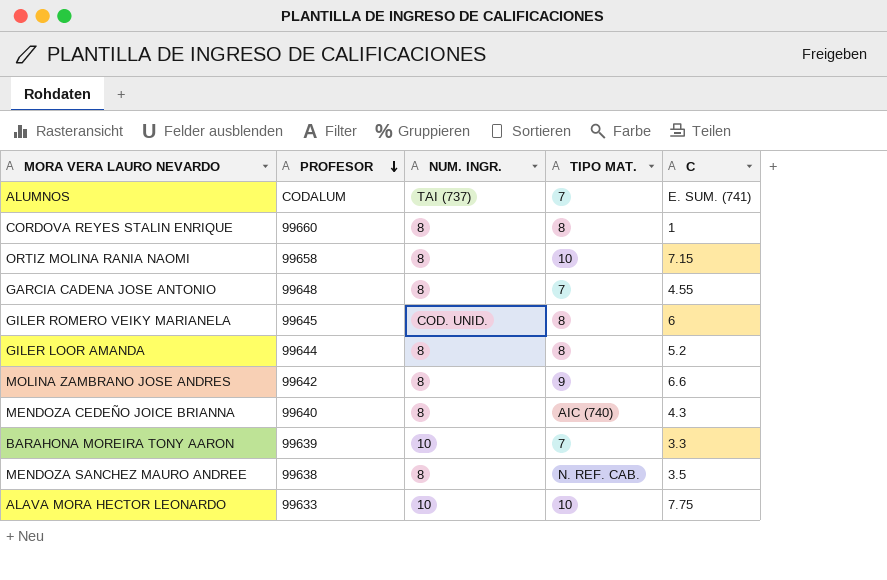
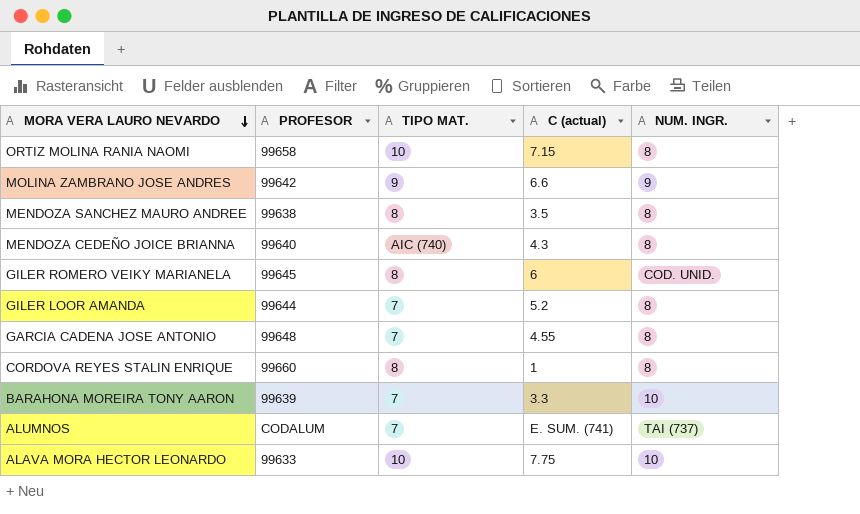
row order: PROFESOR descending -> MORA VERA LAURO NEVARDO descending
column name: C -> C (actual)
column NUM. INGR. | position: 3 -> 5
MOLINA ZAMBRANO JOSE ANDRES | NUM. INGR.: 8 -> 9
MENDOZA SANCHEZ MAURO ANDREE | TIPO MAT.: N. REF. CAB. -> 8
GILER LOOR AMANDA | TIPO MAT.: 8 -> 7

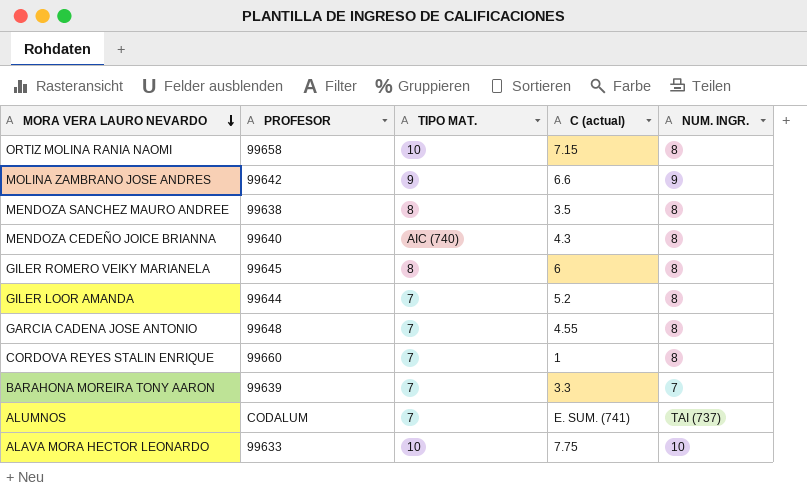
GILER ROMERO VEIKY MARIANELA | NUM. INGR.: COD. UNID. -> 8
CORDOVA REYES STALIN ENRIQUE | TIPO MAT.: 8 -> 7
BARAHONA MOREIRA TONY AARON | NUM. INGR.: 10 -> 7

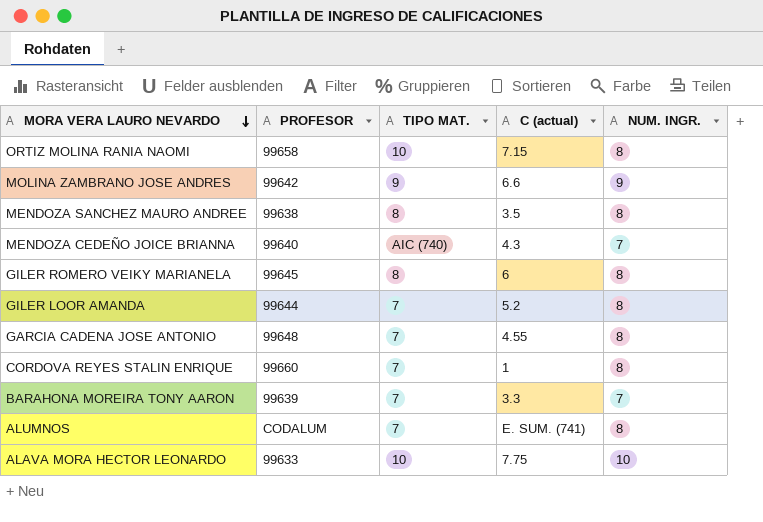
MENDOZA CEDEÑO JOICE BRIANNA | NUM. INGR.: 8 -> 7
ALUMNOS | NUM. INGR.: TAI (737) -> 8

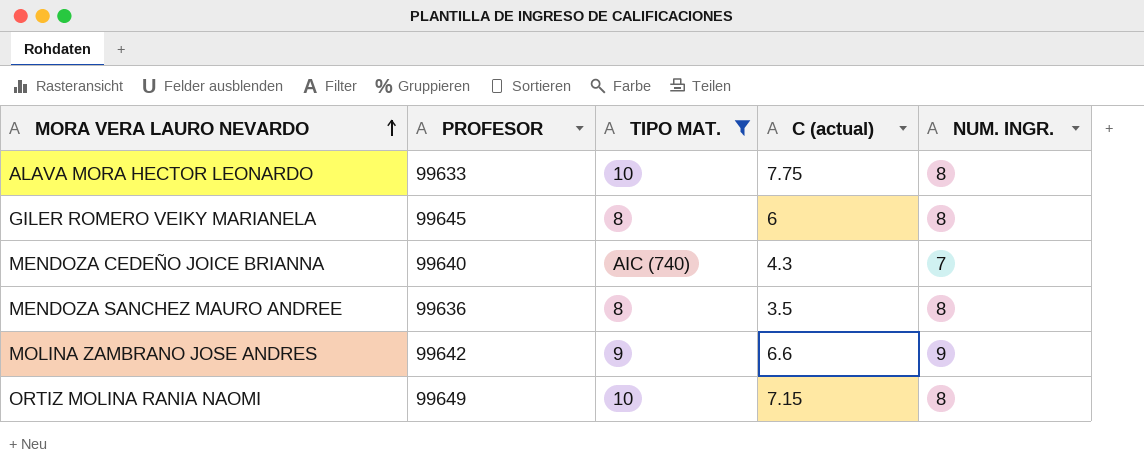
filter: none -> TIPO MAT. != 7
row order: MORA VERA LAURO NEVARDO descending -> MORA VERA LAURO NEVARDO ascending
ALAVA MORA HECTOR LEONARDO | NUM. INGR.: 10 -> 8
MENDOZA SANCHEZ MAURO ANDREE | PROFESOR: 99638 -> 99636
ORTIZ MOLINA RANIA NAOMI | PROFESOR: 99658 -> 99649

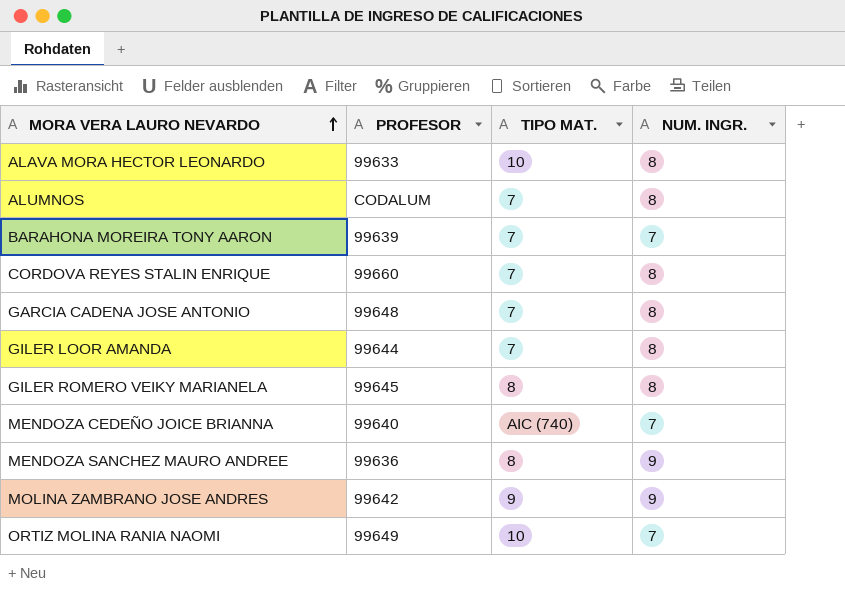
filter: TIPO MAT. != 7 -> none
column C (actual) | position: 4 -> none
MENDOZA SANCHEZ MAURO ANDREE | NUM. INGR.: 8 -> 9
ORTIZ MOLINA RANIA NAOMI | NUM. INGR.: 8 -> 7

